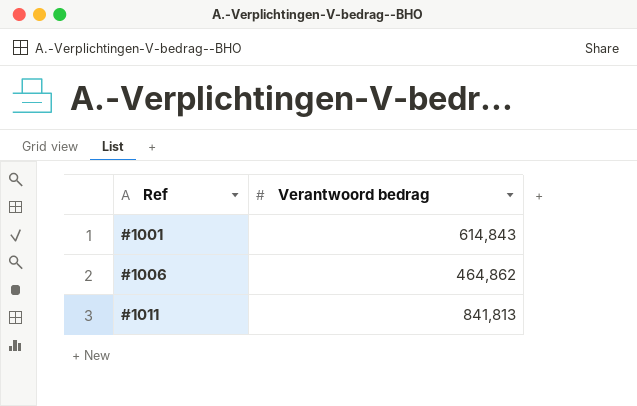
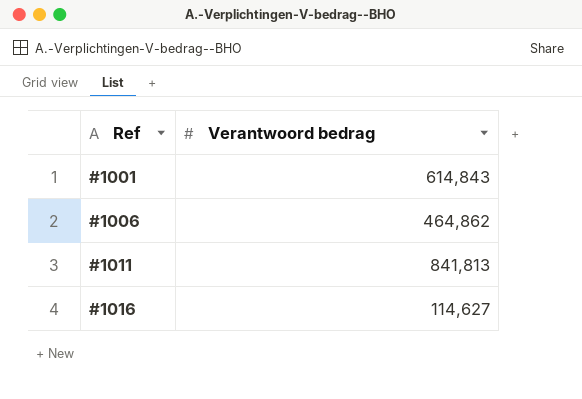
row #1016: none -> 114,627

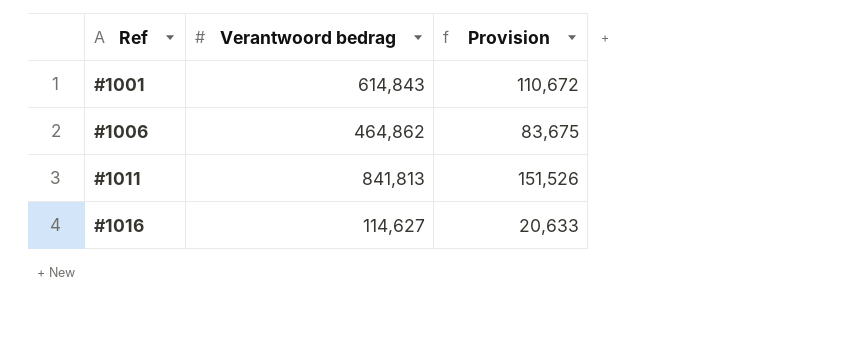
column Provision | formula: none -> [Verantwoord bedrag] * 0.18

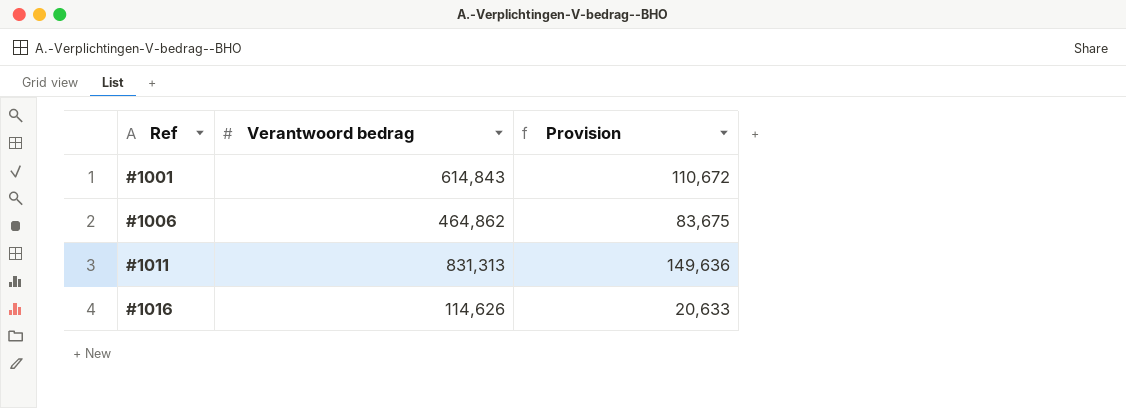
#1011 | Verantwoord bedrag: 841,813 -> 831,313
#1011 | Provision: 151,526 -> 149,636
#1016 | Verantwoord bedrag: 114,627 -> 114,626

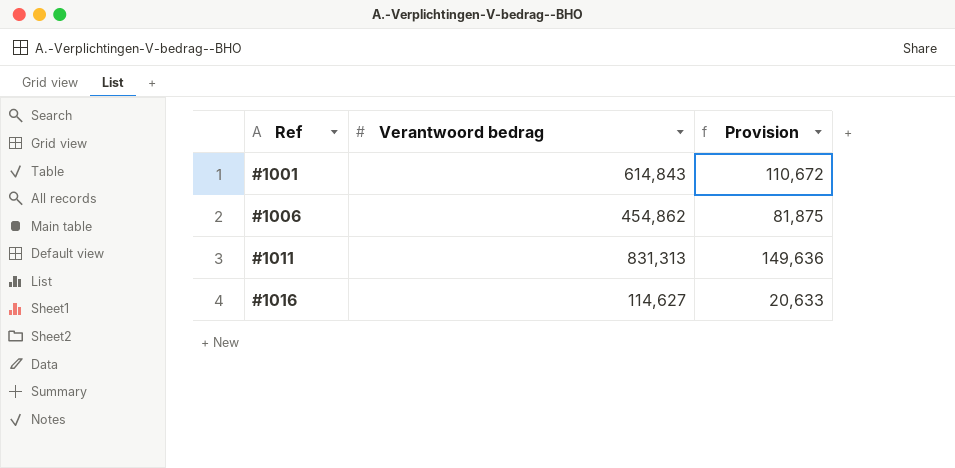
#1006 | Verantwoord bedrag: 464,862 -> 454,862
#1006 | Provision: 83,675 -> 81,875
#1016 | Verantwoord bedrag: 114,626 -> 114,627

